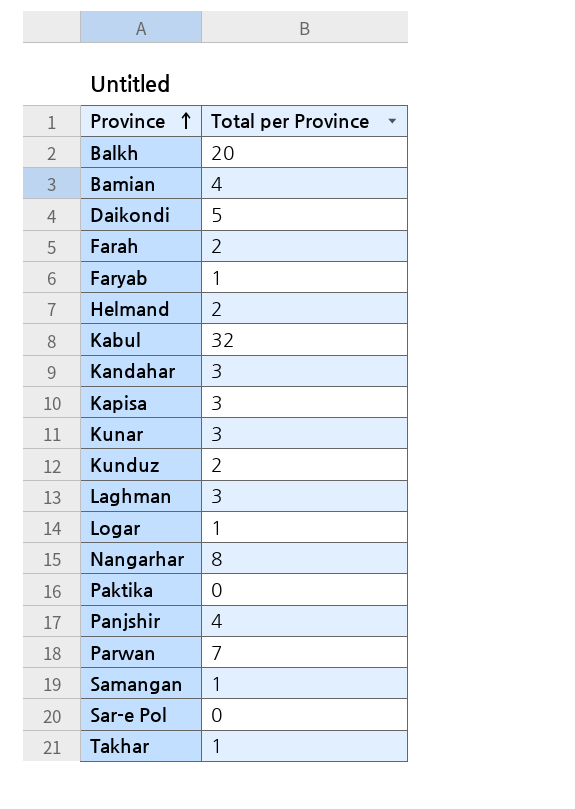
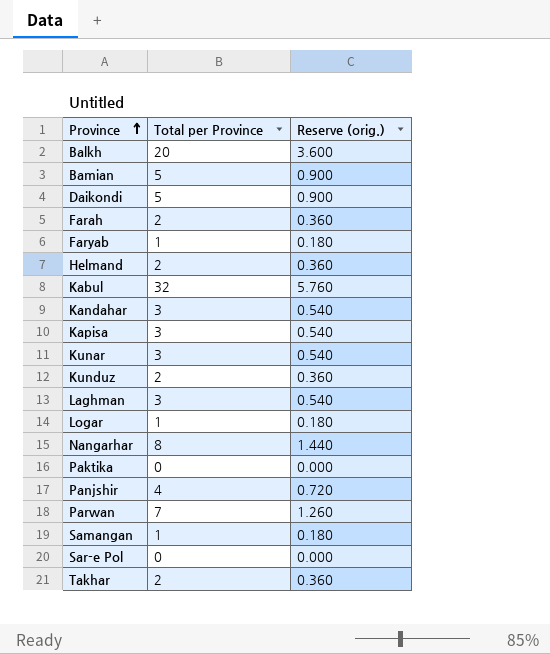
column Reserve (orig.) | formula: none -> [Total per Province] * 0.18
Bamian | Total per Province: 4 -> 5
Takhar | Total per Province: 1 -> 2

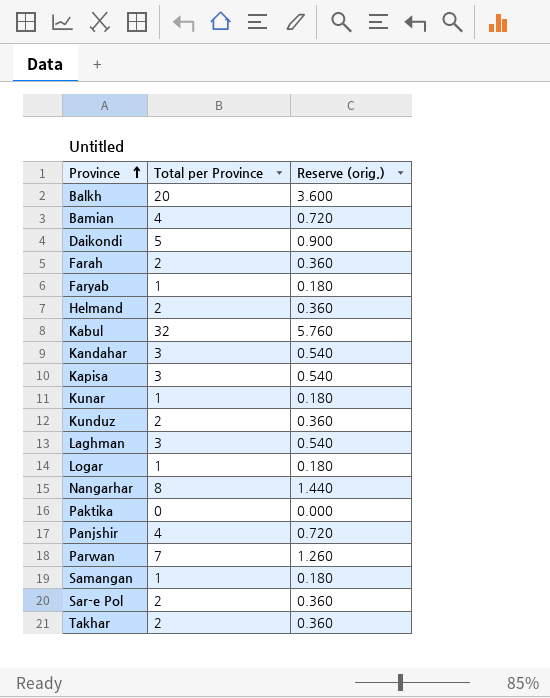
Bamian | Total per Province: 5 -> 4
Bamian | Reserve (orig.): 0.900 -> 0.720
Kunar | Total per Province: 3 -> 1
Kunar | Reserve (orig.): 0.540 -> 0.180
Sar-e Pol | Total per Province: 0 -> 2
Sar-e Pol | Reserve (orig.): 0.000 -> 0.360

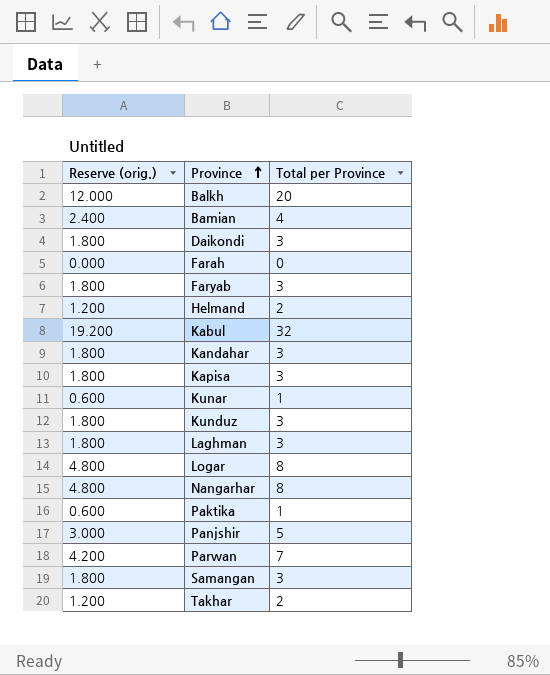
column Reserve (orig.) | formula: [Total per Province] * 0.18 -> [Total per Province] * 0.6
column Reserve (orig.) | position: 3 -> 1
row Sar-e Pol: 2 | 0.360 -> none
Daikondi | Total per Province: 5 -> 3
Farah | Total per Province: 2 -> 0
Faryab | Total per Province: 1 -> 3
Kunduz | Total per Province: 2 -> 3
Logar | Total per Province: 1 -> 8
Paktika | Total per Province: 0 -> 1
Panjshir | Total per Province: 4 -> 5
Samangan | Total per Province: 1 -> 3

